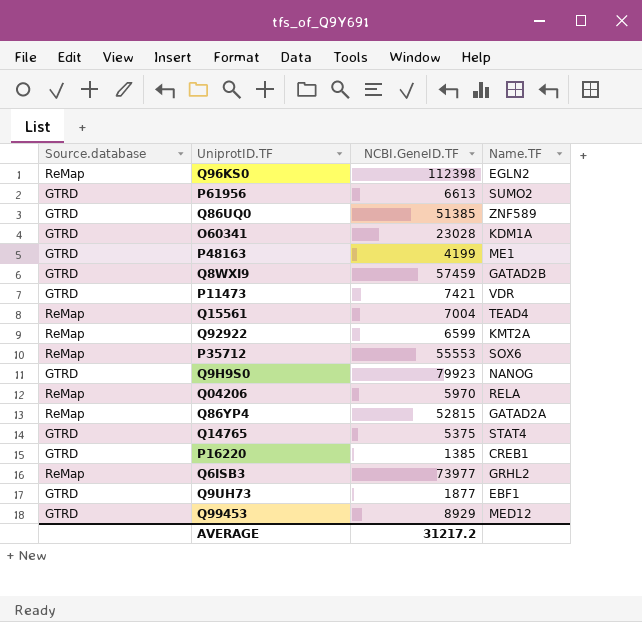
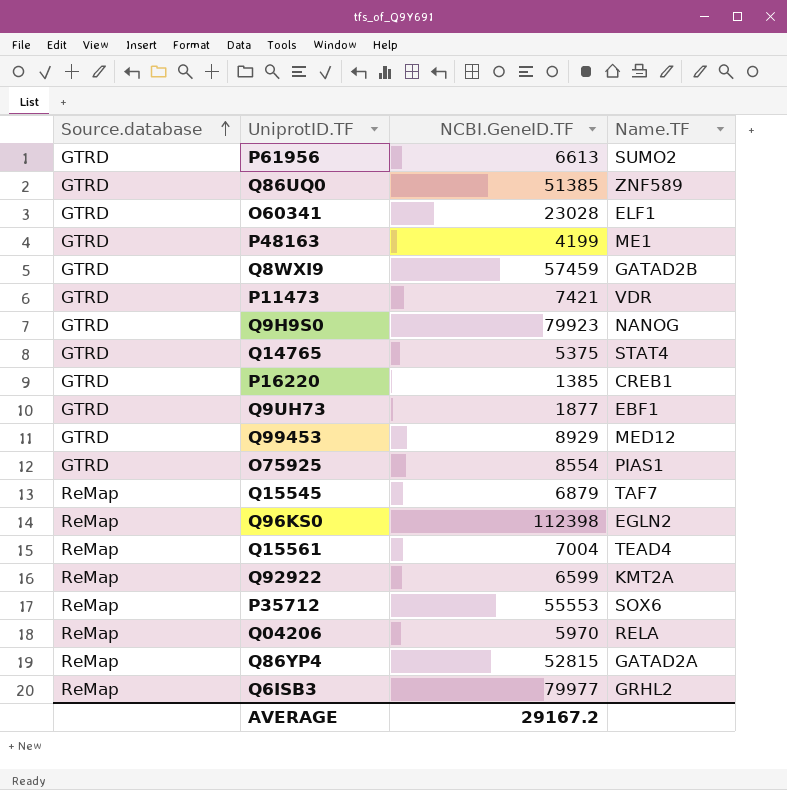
row order: none -> Source.database ascending
O60341 | Name.TF: KDM1A -> ELF1
row O75925: none -> GTRD | 8554 | PIAS1
row Q15545: none -> ReMap | 6879 | TAF7
Q6ISB3 | NCBI.GeneID.TF: 73977 -> 79977
AVERAGE | NCBI.GeneID.TF: 31217.2 -> 29167.2

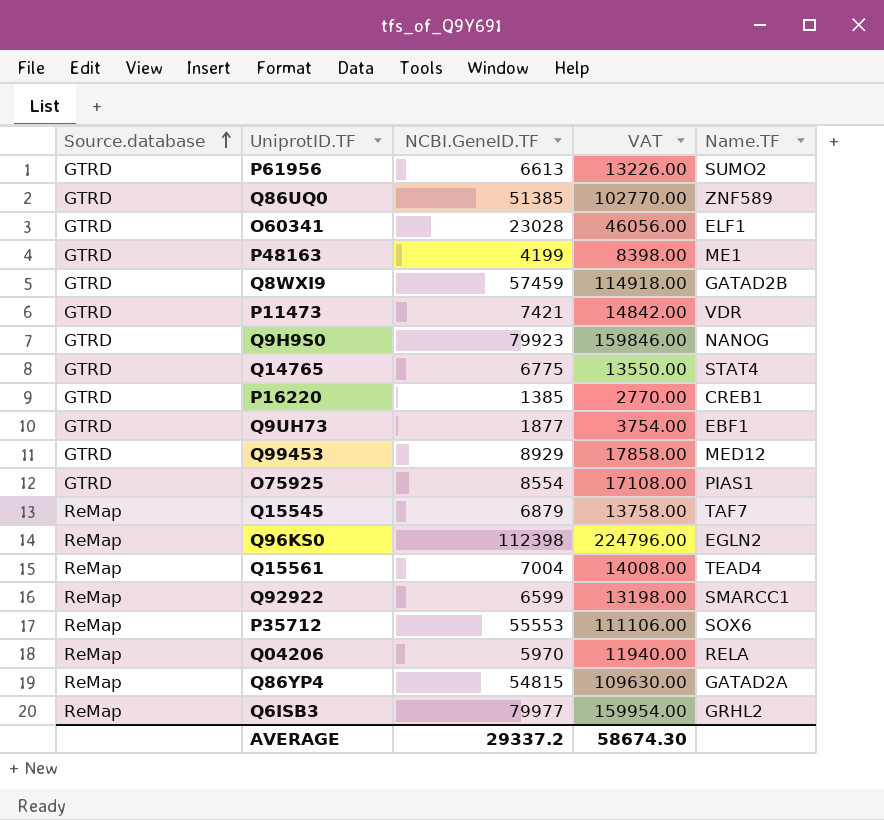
column VAT | formula: none -> [NCBI.GeneID.TF] * 2
Q14765 | NCBI.GeneID.TF: 5375 -> 6775
Q92922 | Name.TF: KMT2A -> SMARCC1
Q86YP4 | NCBI.GeneID.TF: 52815 -> 54815
AVERAGE | NCBI.GeneID.TF: 29167.2 -> 29337.2

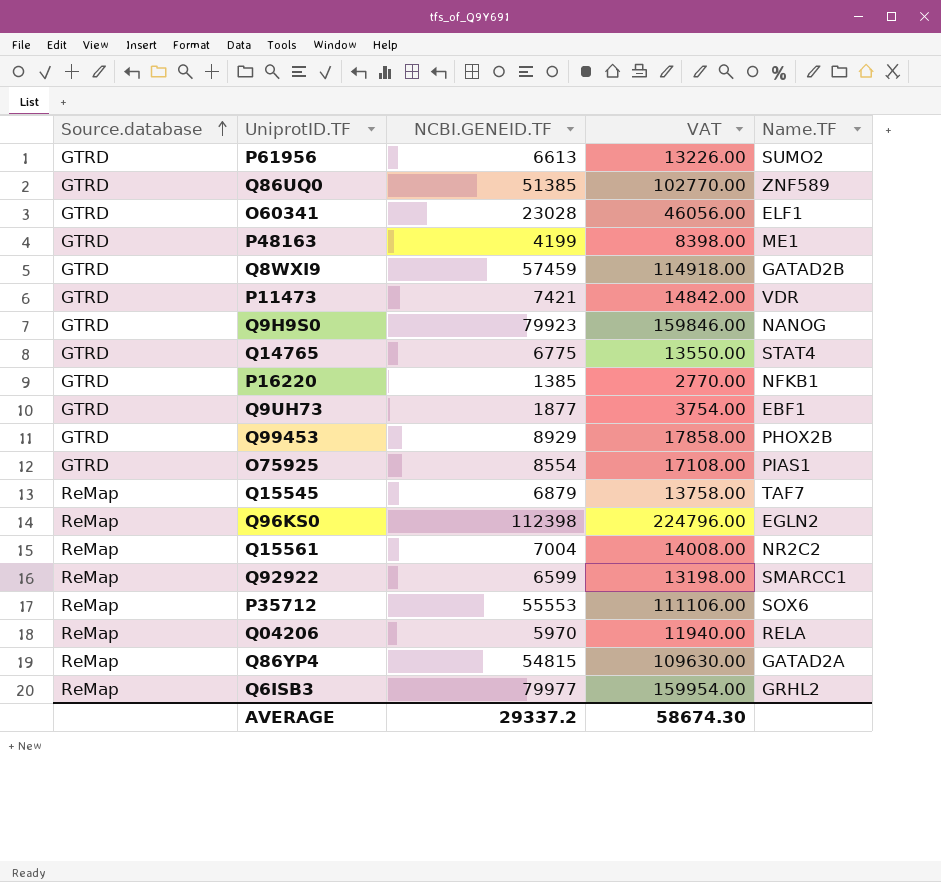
column name: NCBI.GeneID.TF -> NCBI.GENEID.TF
P16220 | Name.TF: CREB1 -> NFKB1
Q99453 | Name.TF: MED12 -> PHOX2B
Q15561 | Name.TF: TEAD4 -> NR2C2

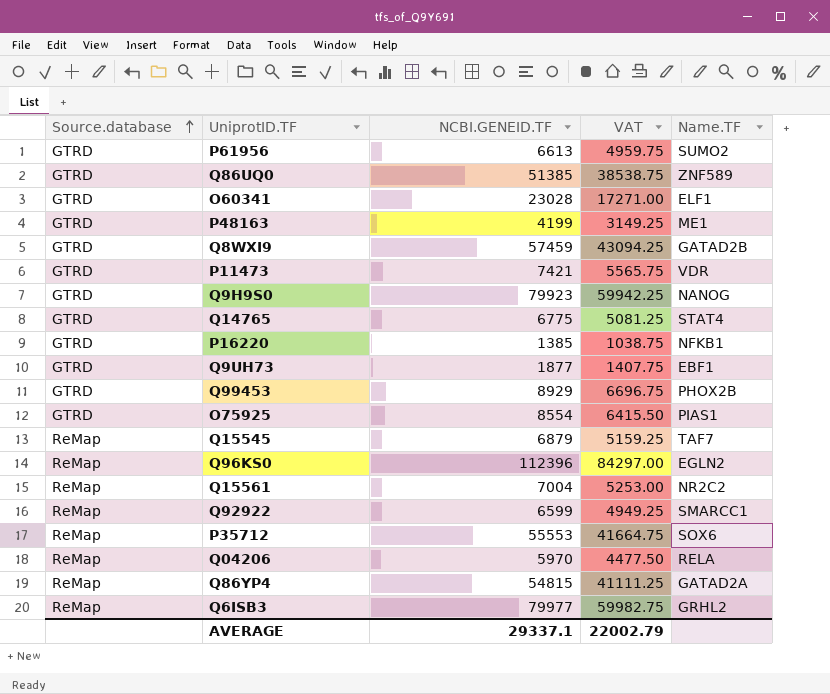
column VAT | formula: [NCBI.GENEID.TF] * 2 -> [NCBI.GENEID.TF] * 0.75
Q96KS0 | NCBI.GENEID.TF: 112398 -> 112396
AVERAGE | NCBI.GENEID.TF: 29337.2 -> 29337.1
AVERAGE | VAT: 58674.30 -> 22002.79

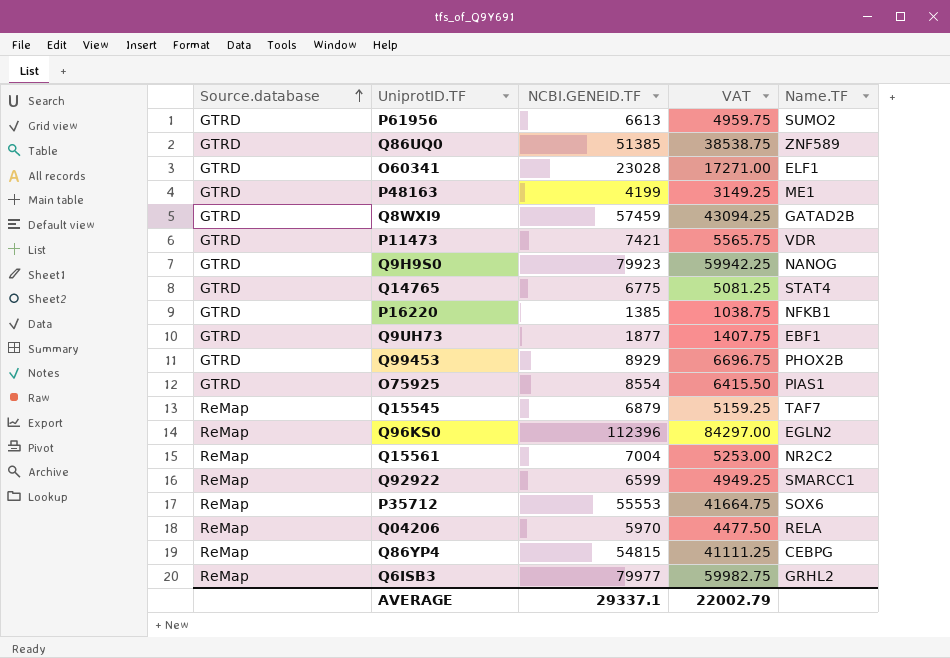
Q86YP4 | Name.TF: GATAD2A -> CEBPG

